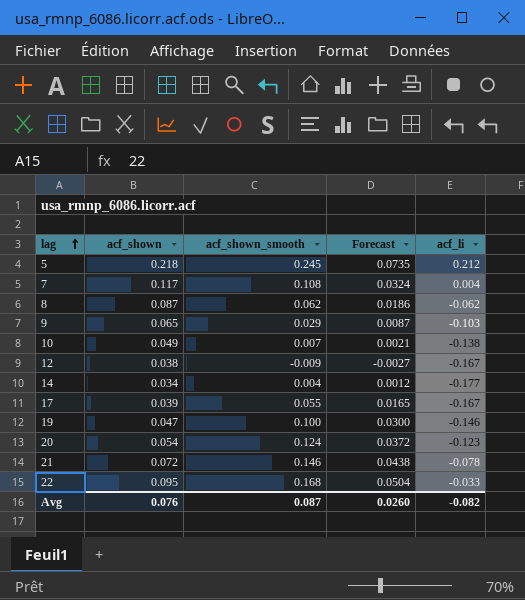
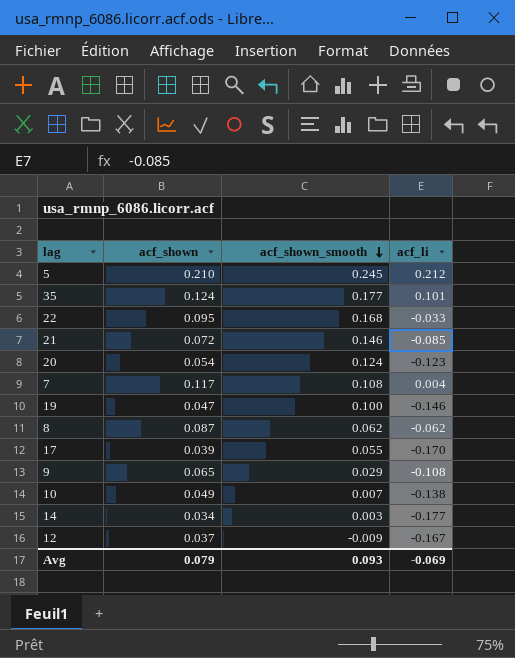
row order: lag ascending -> acf_shown_smooth descending
column Forecast | formula: [acf_shown_smooth] * 0.3 -> none
5 | acf_shown: 0.218 -> 0.210
row 35: none -> 0.124 | 0.177 | 0.101
21 | acf_li: -0.078 -> -0.085
17 | acf_li: -0.167 -> -0.170
9 | acf_li: -0.103 -> -0.108
14 | acf_shown_smooth: 0.004 -> 0.003
12 | acf_shown: 0.038 -> 0.037
Avg | acf_shown: 0.076 -> 0.079
Avg | acf_shown_smooth: 0.087 -> 0.093
Avg | acf_li: -0.082 -> -0.069

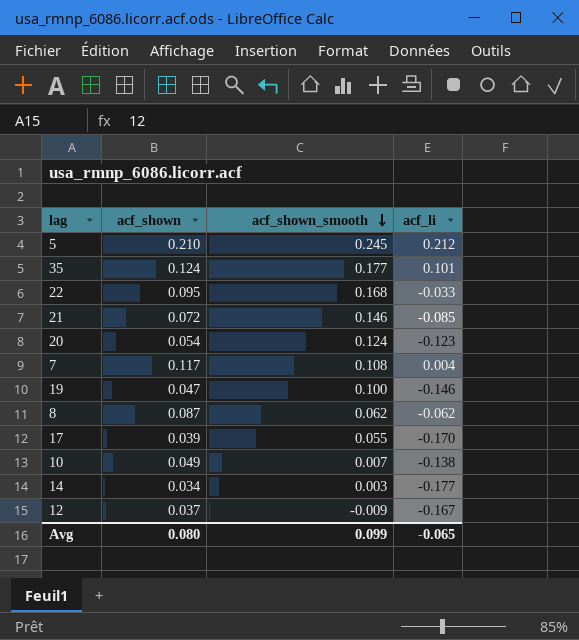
row 9: 0.065 | 0.029 | -0.108 -> none
Avg | acf_shown: 0.079 -> 0.080
Avg | acf_shown_smooth: 0.093 -> 0.099
Avg | acf_li: -0.069 -> -0.065

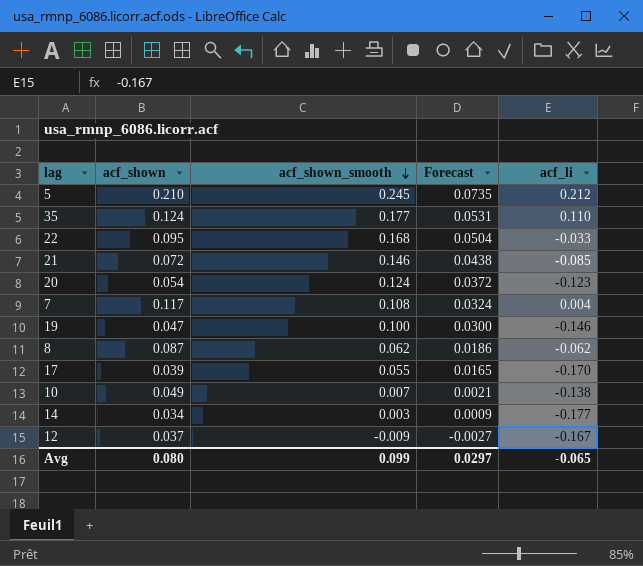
column Forecast | formula: none -> [acf_shown_smooth] * 0.3
35 | acf_li: 0.101 -> 0.110

